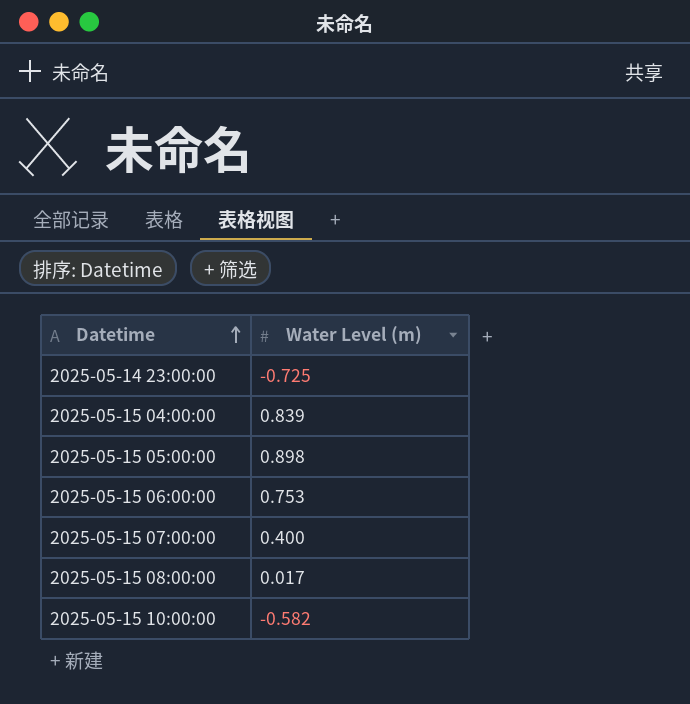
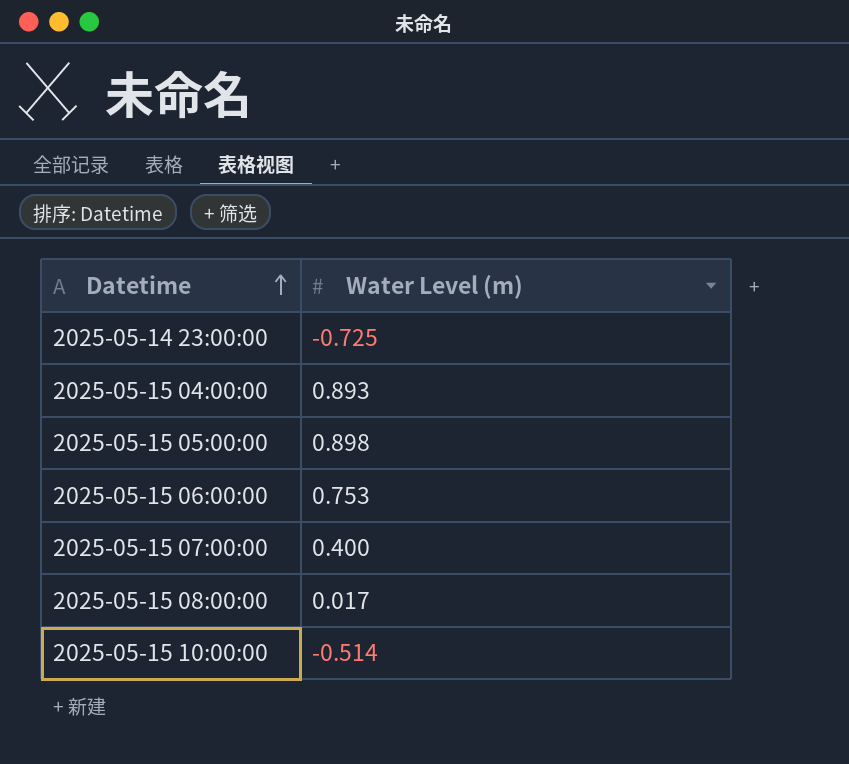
2025-05-15 04:00:00 | Water Level (m): 0.839 -> 0.893
2025-05-15 10:00:00 | Water Level (m): -0.582 -> -0.514

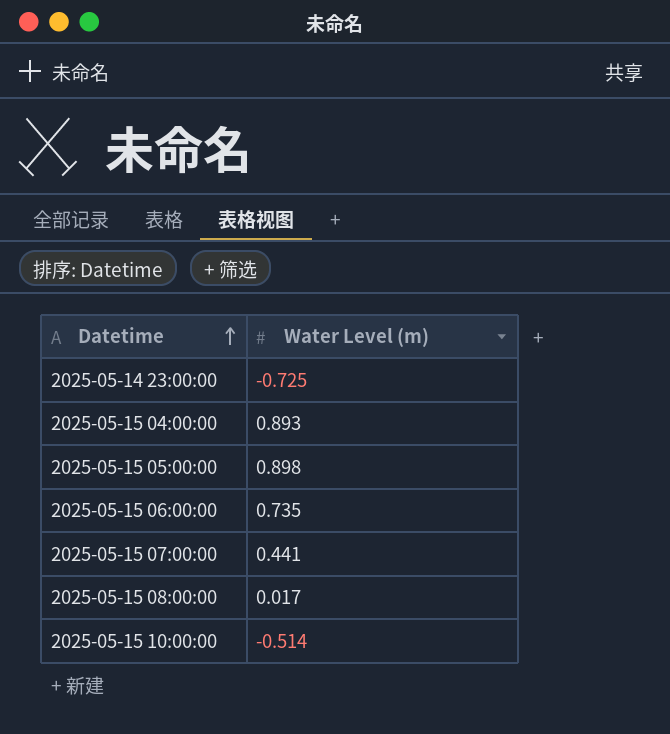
2025-05-15 06:00:00 | Water Level (m): 0.753 -> 0.735
2025-05-15 07:00:00 | Water Level (m): 0.400 -> 0.441

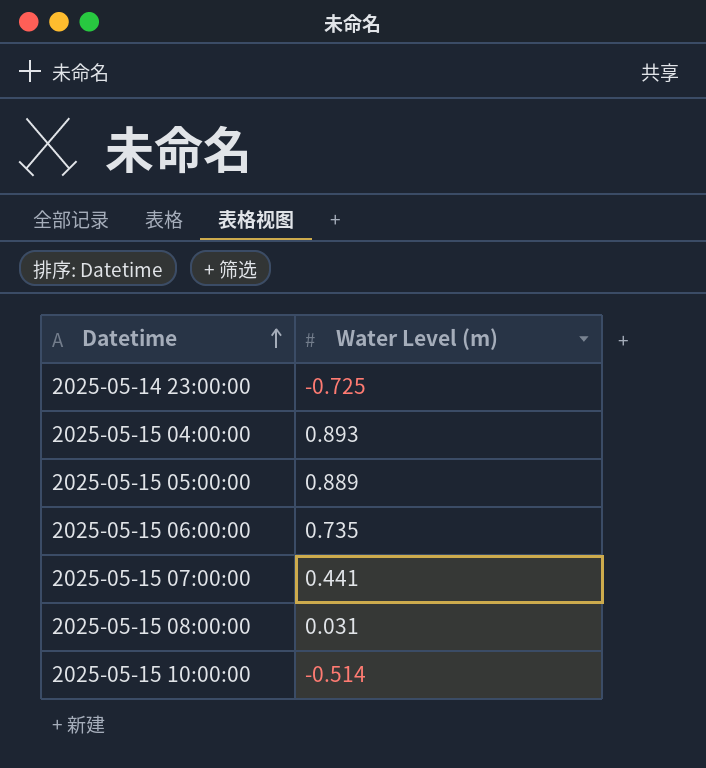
2025-05-15 05:00:00 | Water Level (m): 0.898 -> 0.889
2025-05-15 08:00:00 | Water Level (m): 0.017 -> 0.031

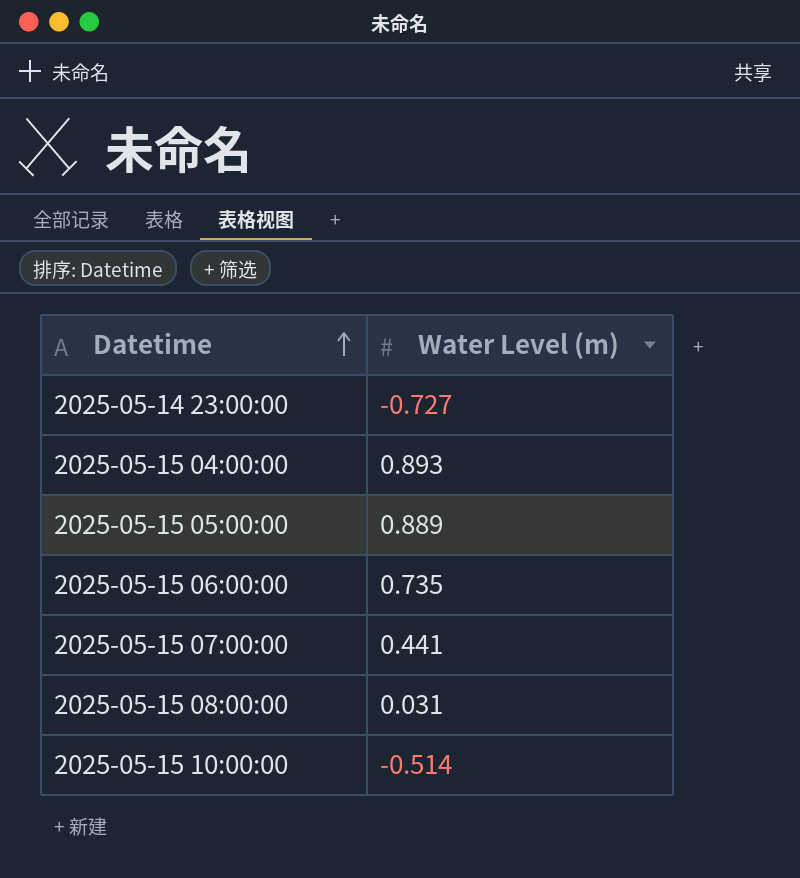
2025-05-14 23:00:00 | Water Level (m): -0.725 -> -0.727

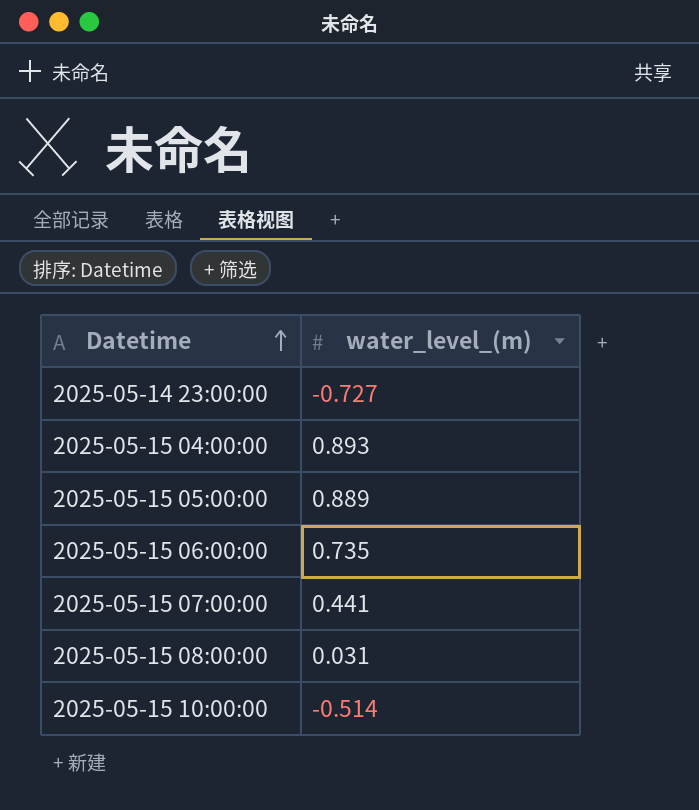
column name: Water Level (m) -> water_level_(m)

